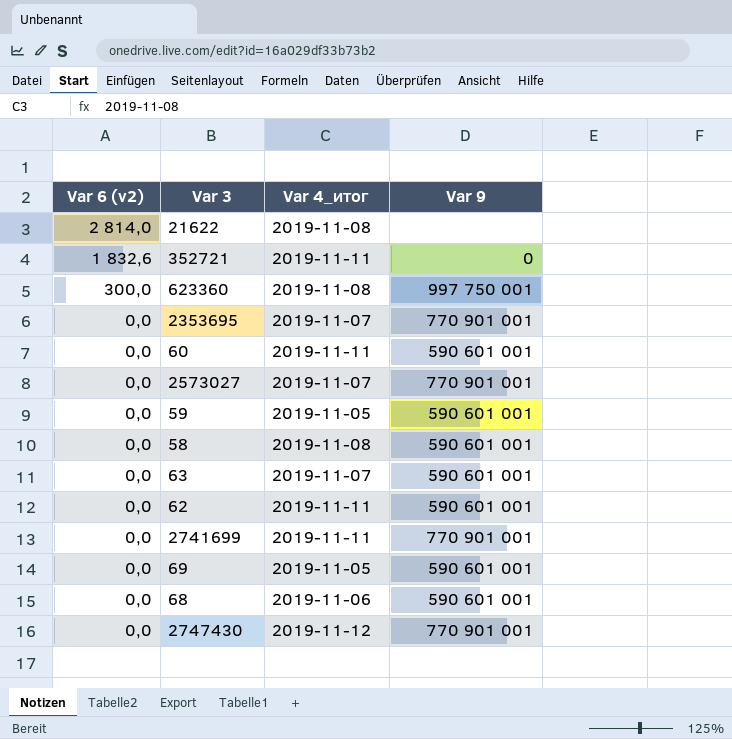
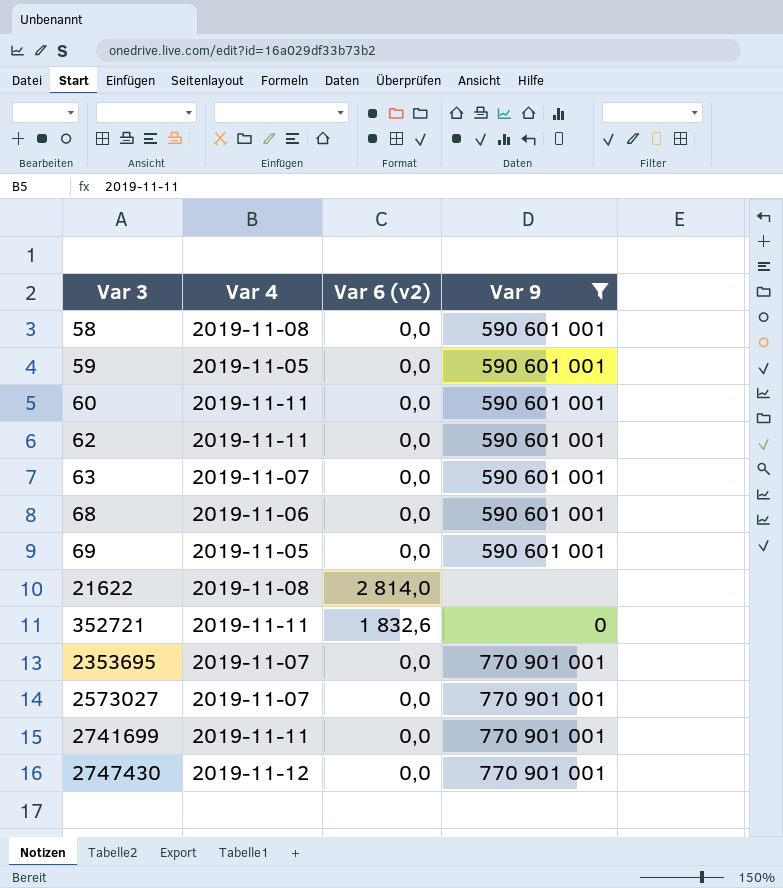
filter: none -> Var 9 != 997 750 001
row order: Var 6 (v2) descending -> Var 3 ascending
column name: Var 4_итог -> Var 4
column Var 6 (v2) | position: 1 -> 3

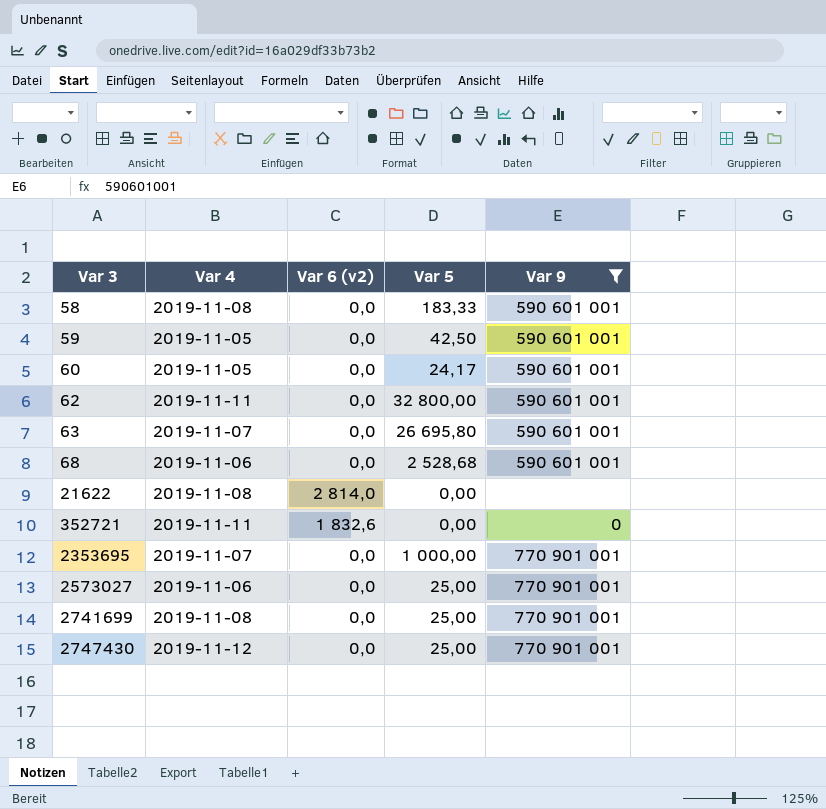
column Var 5 | position: none -> 4
row 69: 2019-11-05 | 0,0 | 590 601 001 -> none
60 | Var 4: 2019-11-11 -> 2019-11-05
2573027 | Var 4: 2019-11-07 -> 2019-11-06
2741699 | Var 4: 2019-11-11 -> 2019-11-08

